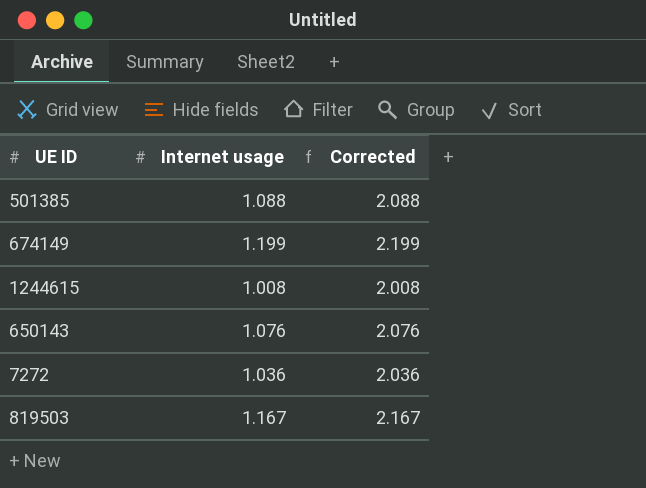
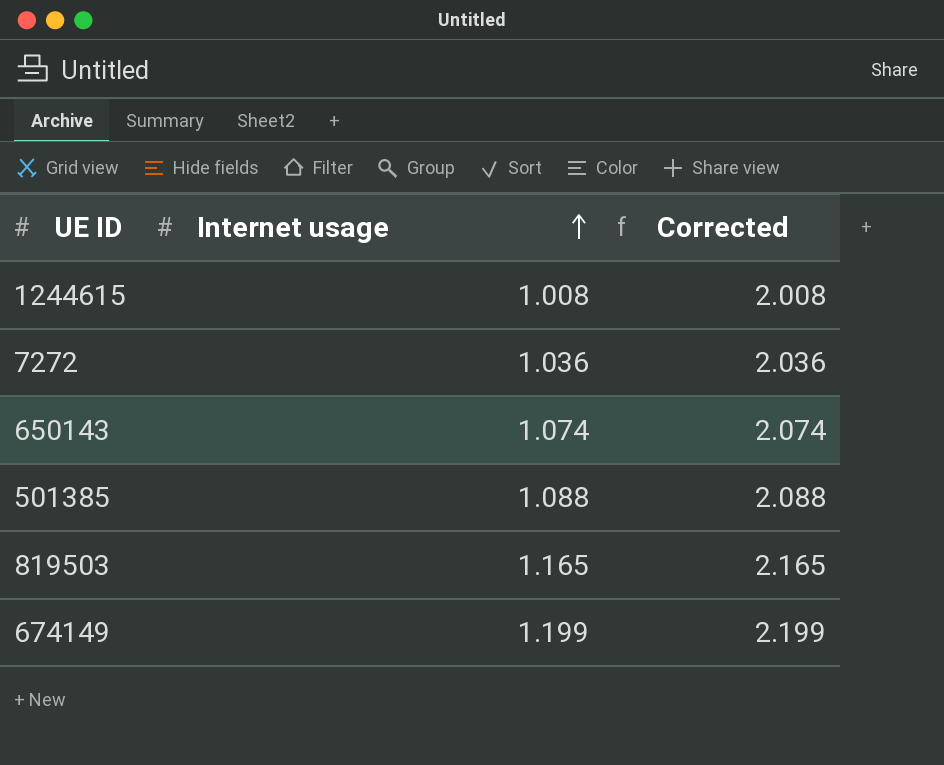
row order: none -> Internet usage ascending
650143 | Internet usage: 1.076 -> 1.074
650143 | Corrected: 2.076 -> 2.074
819503 | Internet usage: 1.167 -> 1.165
819503 | Corrected: 2.167 -> 2.165

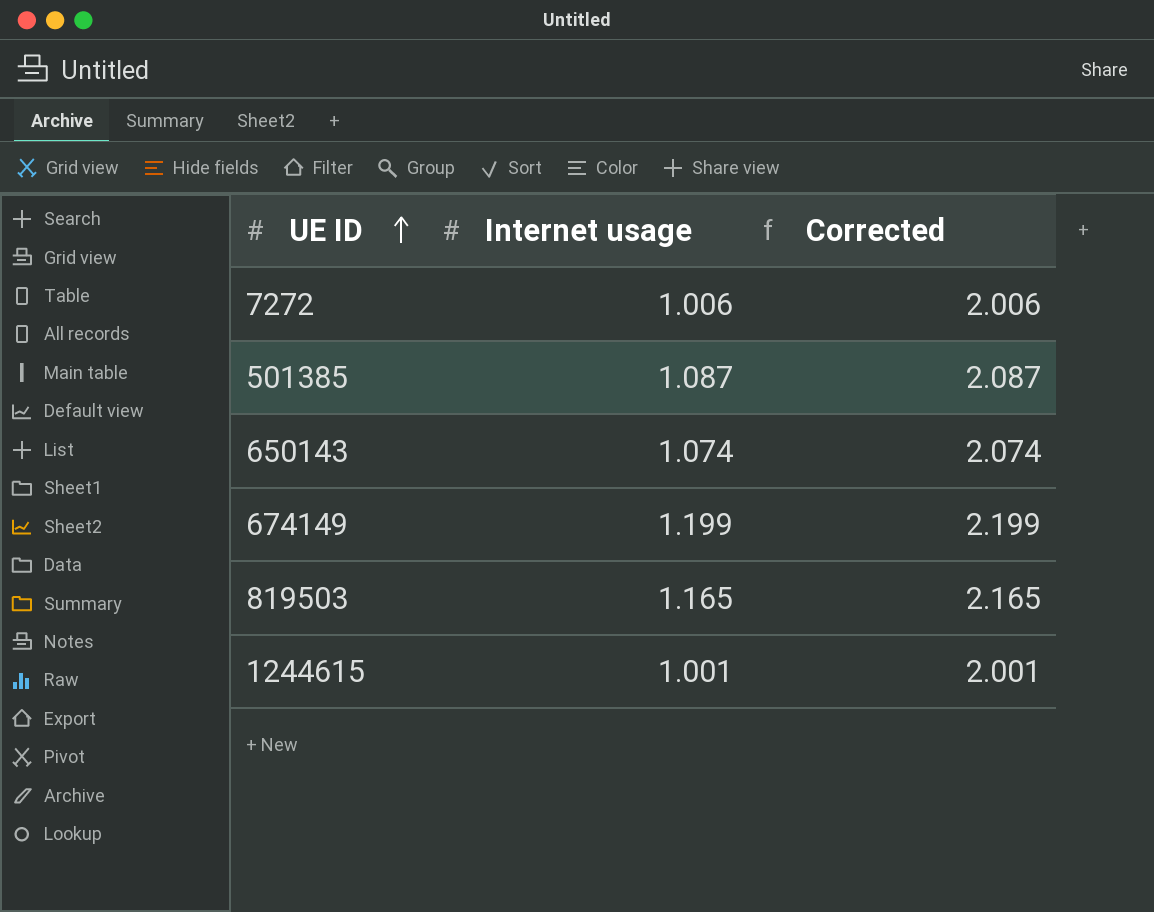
row order: Internet usage ascending -> UE ID ascending
7272 | Internet usage: 1.036 -> 1.006
7272 | Corrected: 2.036 -> 2.006
501385 | Internet usage: 1.088 -> 1.087
501385 | Corrected: 2.088 -> 2.087
1244615 | Internet usage: 1.008 -> 1.001
1244615 | Corrected: 2.008 -> 2.001

